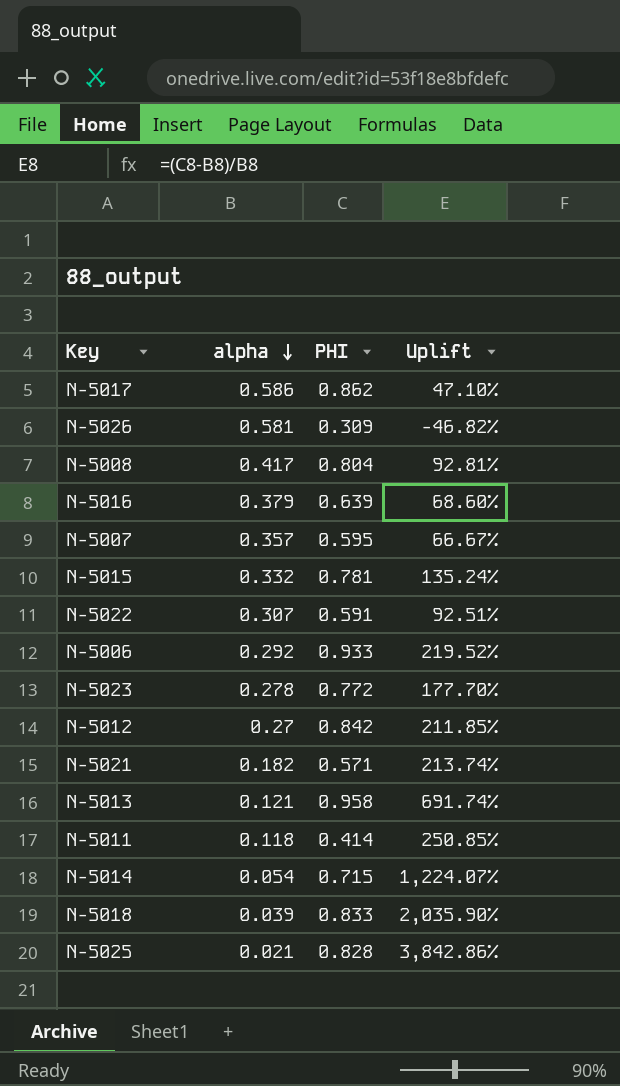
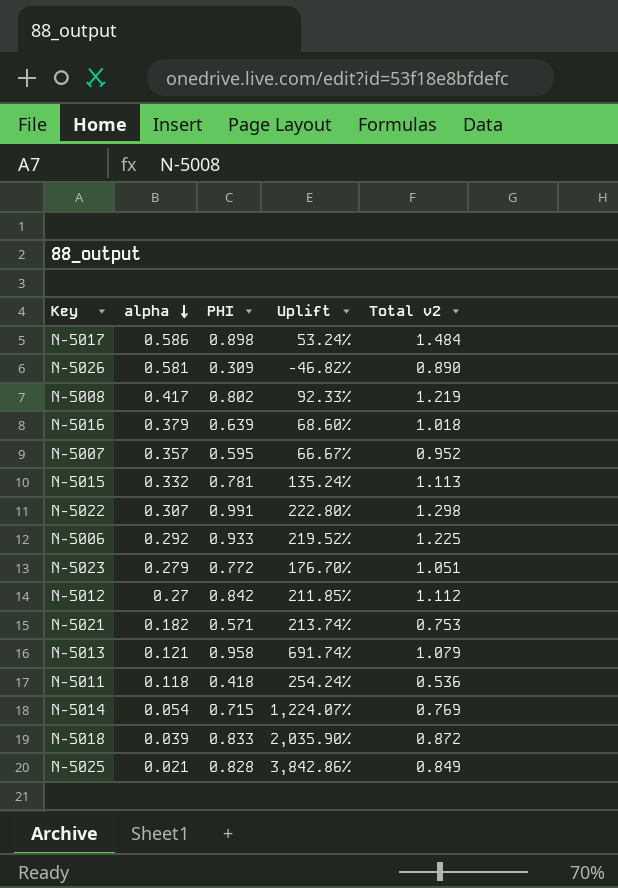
column Total v2 | formula: none -> [alpha] + [PHI]
N-5017 | PHI: 0.862 -> 0.898
N-5017 | Uplift: 47.10% -> 53.24%
N-5008 | PHI: 0.804 -> 0.802
N-5008 | Uplift: 92.81% -> 92.33%
N-5022 | PHI: 0.591 -> 0.991
N-5022 | Uplift: 92.51% -> 222.80%
N-5023 | alpha: 0.278 -> 0.279
N-5023 | Uplift: 177.70% -> 176.70%
N-5011 | PHI: 0.414 -> 0.418
N-5011 | Uplift: 250.85% -> 254.24%

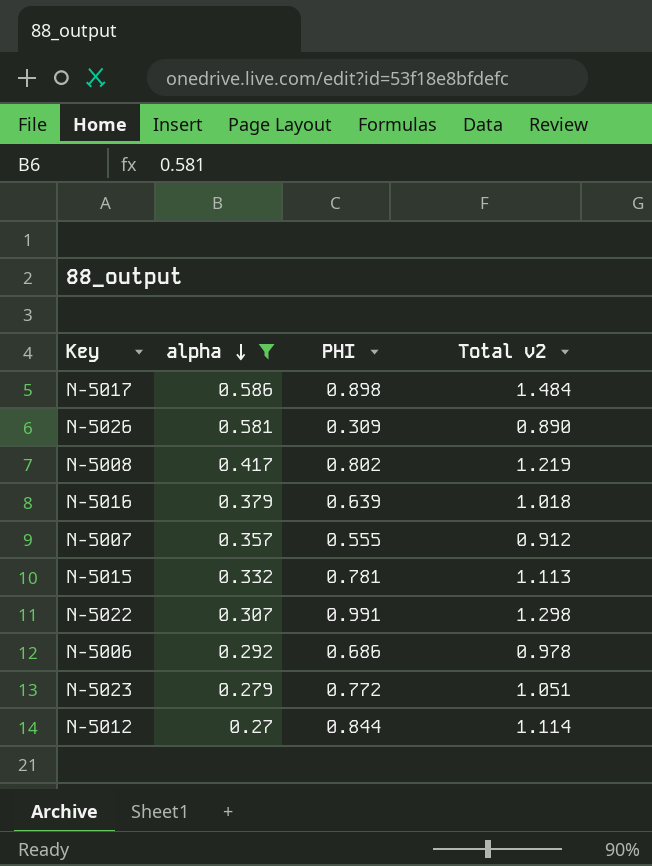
filter: none -> alpha >= 0.27
column Uplift | formula: ([PHI] - [alpha]) / [alpha] -> none
N-5007 | PHI: 0.595 -> 0.555
N-5007 | Total v2: 0.952 -> 0.912
N-5006 | PHI: 0.933 -> 0.686
N-5006 | Total v2: 1.225 -> 0.978
N-5012 | PHI: 0.842 -> 0.844
N-5012 | Total v2: 1.112 -> 1.114

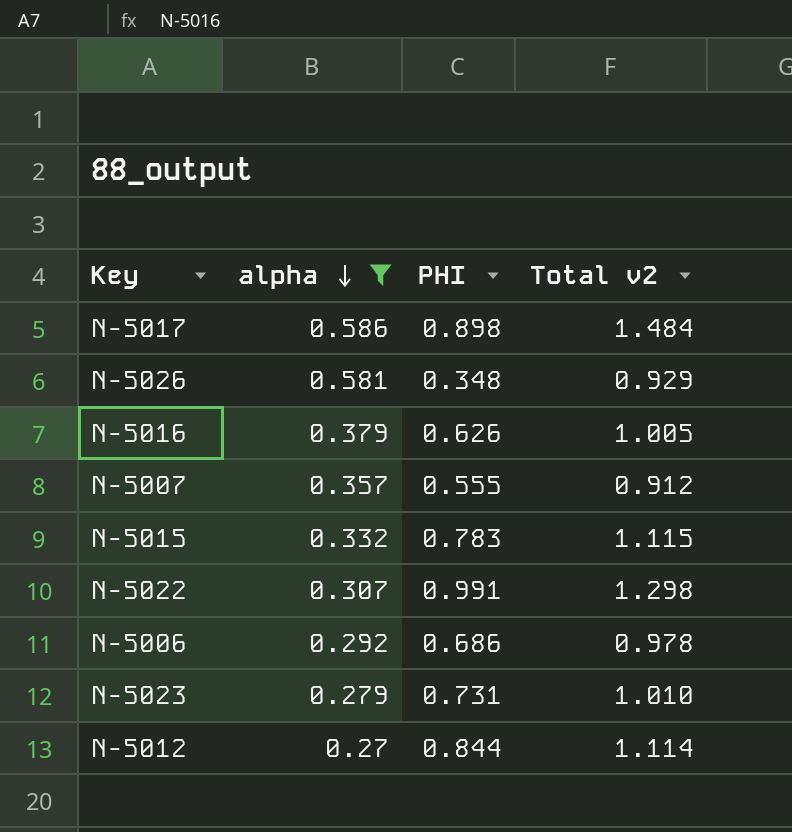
row N-5008: 0.417 | 0.802 | 1.219 -> none
N-5026 | PHI: 0.309 -> 0.348
N-5026 | Total v2: 0.890 -> 0.929
N-5016 | PHI: 0.639 -> 0.626
N-5016 | Total v2: 1.018 -> 1.005
N-5015 | PHI: 0.781 -> 0.783
N-5015 | Total v2: 1.113 -> 1.115
N-5023 | PHI: 0.772 -> 0.731
N-5023 | Total v2: 1.051 -> 1.010

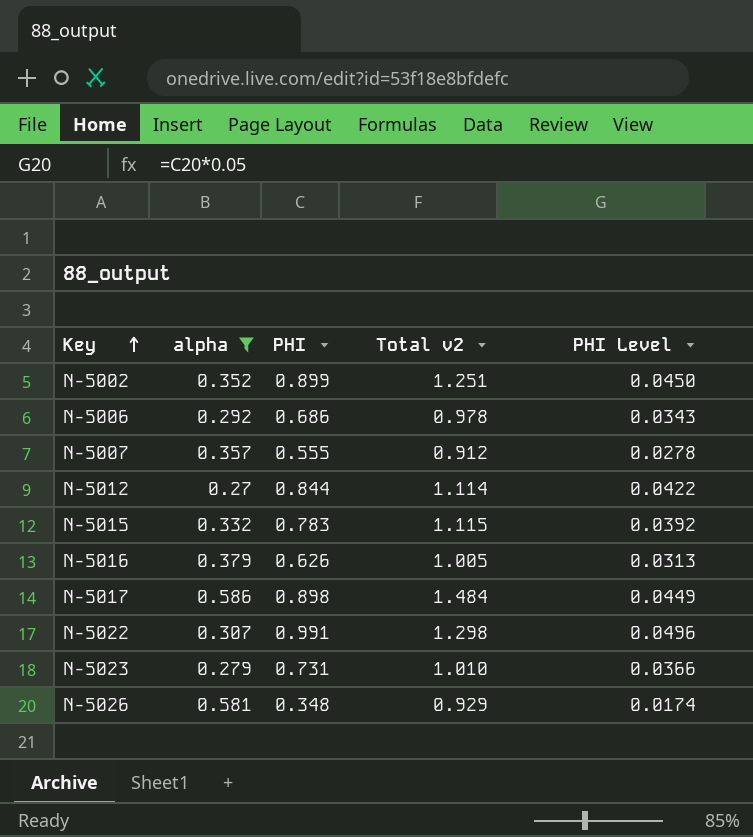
row order: alpha descending -> Key ascending
column PHI Level | formula: none -> [PHI] * 0.05
row N-5002: none -> 0.352 | 0.899 | 1.251 | 0.0450

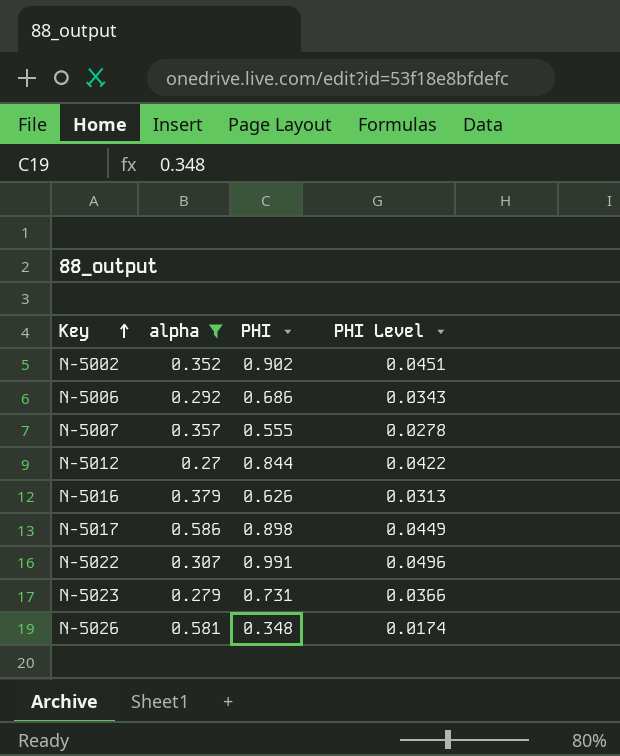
column Total v2 | formula: [alpha] + [PHI] -> none
row N-5015: 0.332 | 0.783 | 1.115 | 0.0392 -> none
N-5002 | PHI: 0.899 -> 0.902
N-5002 | PHI Level: 0.0450 -> 0.0451

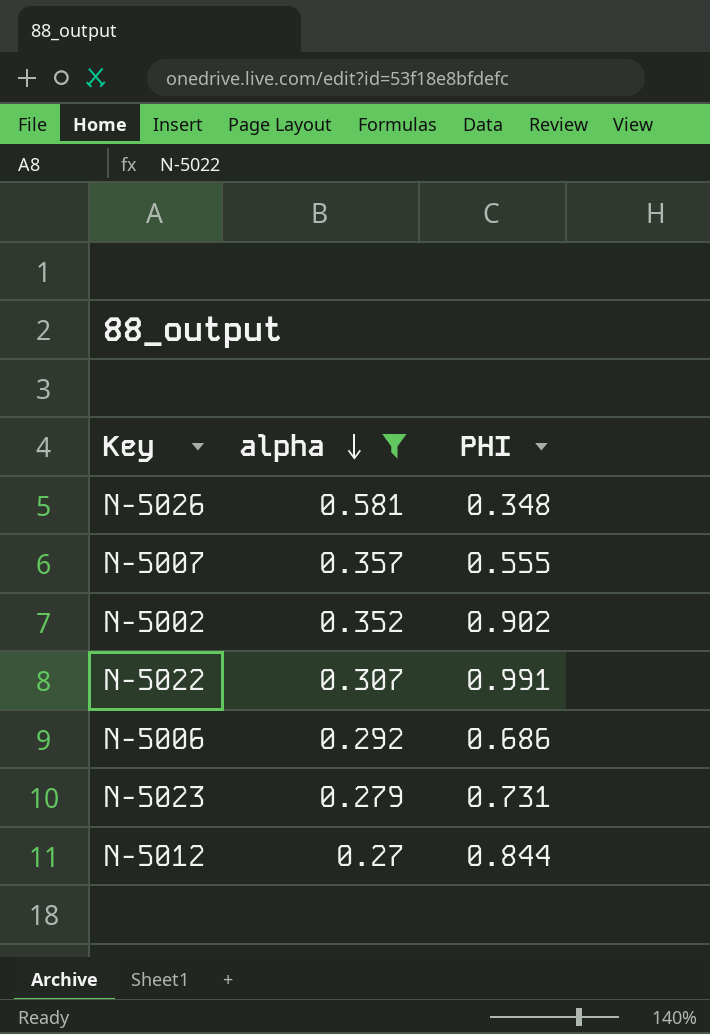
row order: Key ascending -> alpha descending
column PHI Level | formula: [PHI] * 0.05 -> none
row N-5016: 0.379 | 0.626 | 0.0313 -> none
row N-5017: 0.586 | 0.898 | 0.0449 -> none

